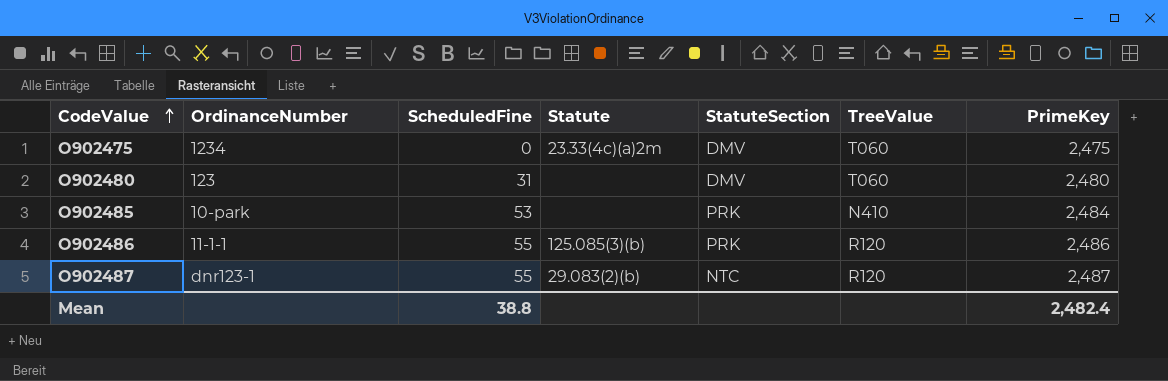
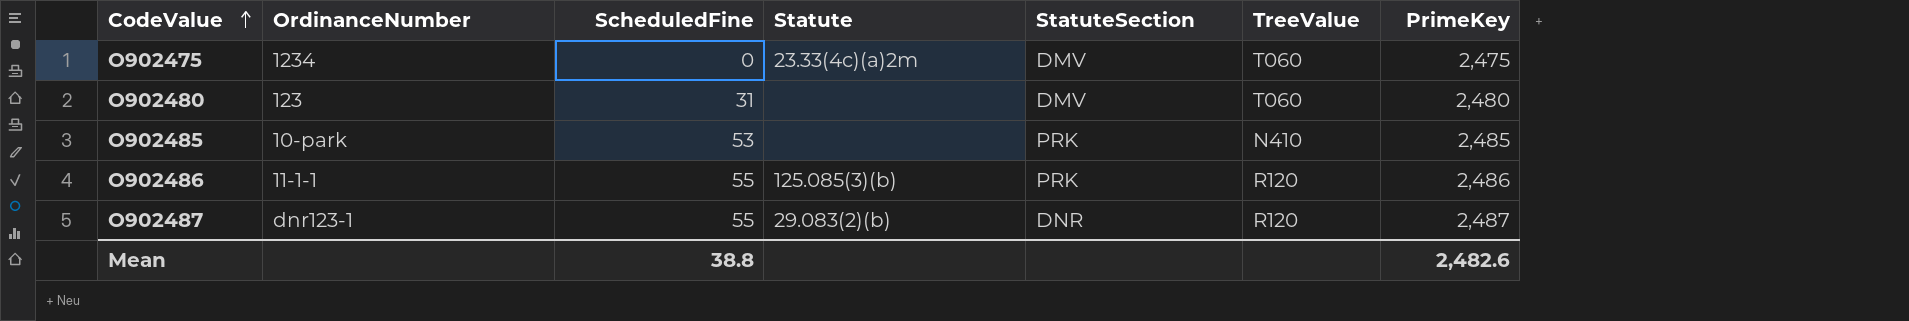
O902485 | PrimeKey: 2,484 -> 2,485
O902487 | StatuteSection: NTC -> DNR
Mean | PrimeKey: 2,482.4 -> 2,482.6

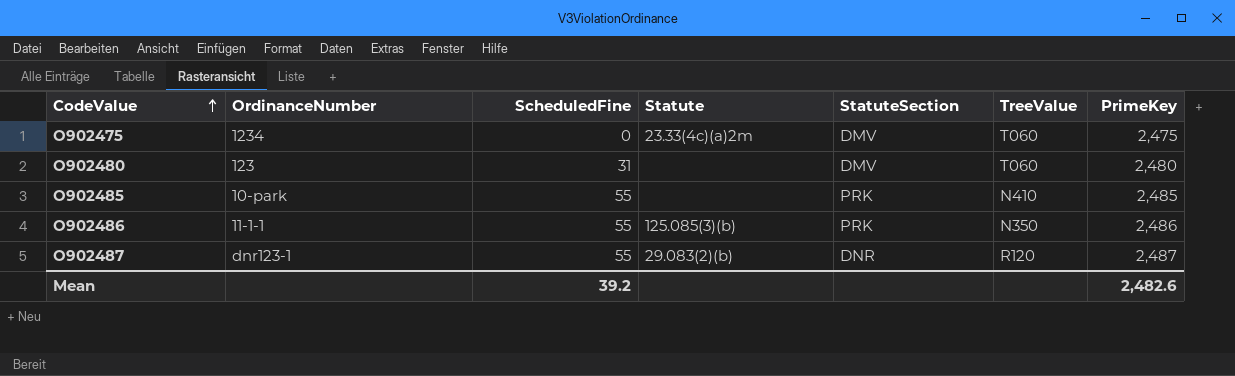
O902485 | ScheduledFine: 53 -> 55
O902486 | TreeValue: R120 -> N350
Mean | ScheduledFine: 38.8 -> 39.2

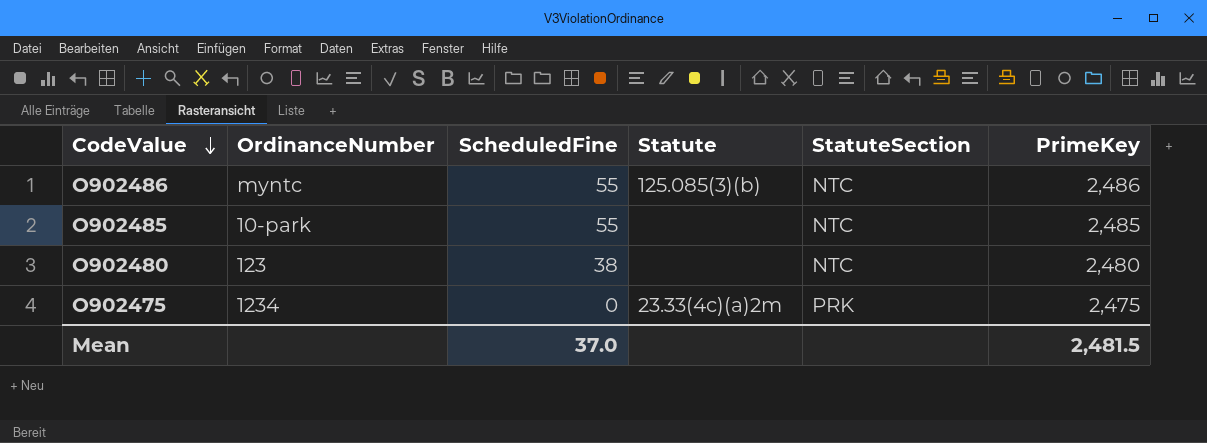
row order: CodeValue ascending -> CodeValue descending
column TreeValue | position: 6 -> none
row O902487: dnr123-1 | 55 | 29.083(2)(b) | DNR | R120 | 2,487 -> none
O902486 | OrdinanceNumber: 11-1-1 -> myntc
O902486 | StatuteSection: PRK -> NTC
O902485 | StatuteSection: PRK -> NTC
O902480 | ScheduledFine: 31 -> 38
O902480 | StatuteSection: DMV -> NTC
O902475 | StatuteSection: DMV -> PRK
Mean | ScheduledFine: 39.2 -> 37.0
Mean | PrimeKey: 2,482.6 -> 2,481.5

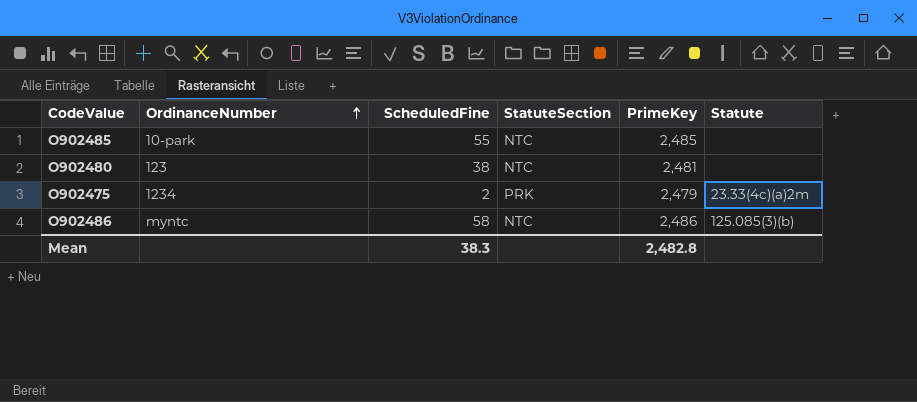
row order: CodeValue descending -> OrdinanceNumber ascending
column Statute | position: 4 -> 6
O902480 | PrimeKey: 2,480 -> 2,481
O902475 | ScheduledFine: 0 -> 2
O902475 | PrimeKey: 2,475 -> 2,479
O902486 | ScheduledFine: 55 -> 58
Mean | ScheduledFine: 37.0 -> 38.3
Mean | PrimeKey: 2,481.5 -> 2,482.8

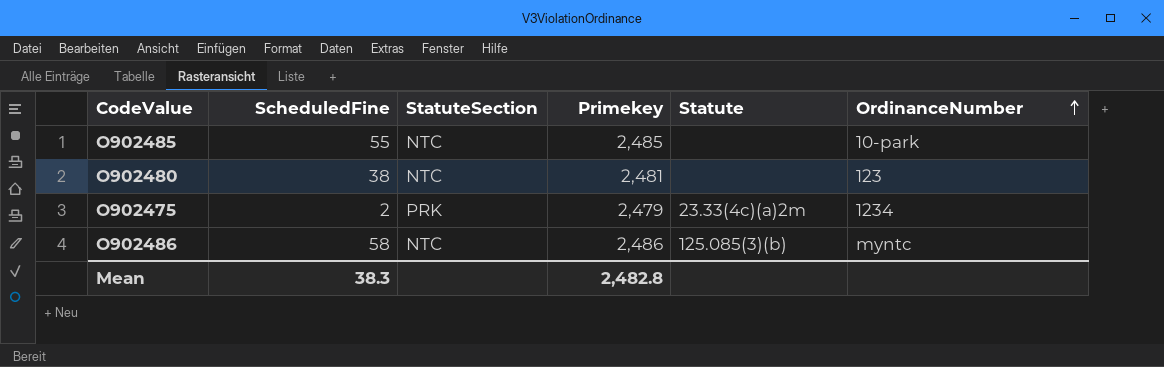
column name: PrimeKey -> Primekey
column OrdinanceNumber | position: 2 -> 6

